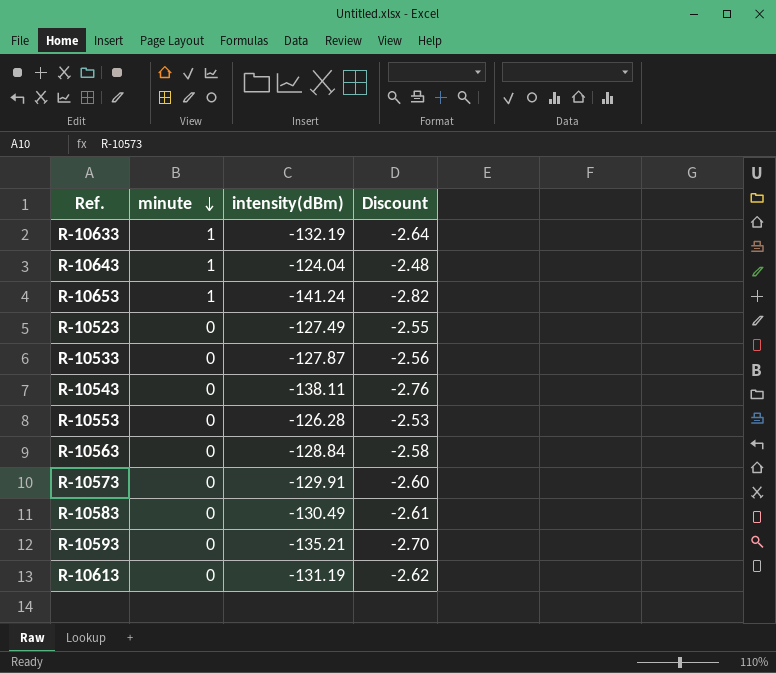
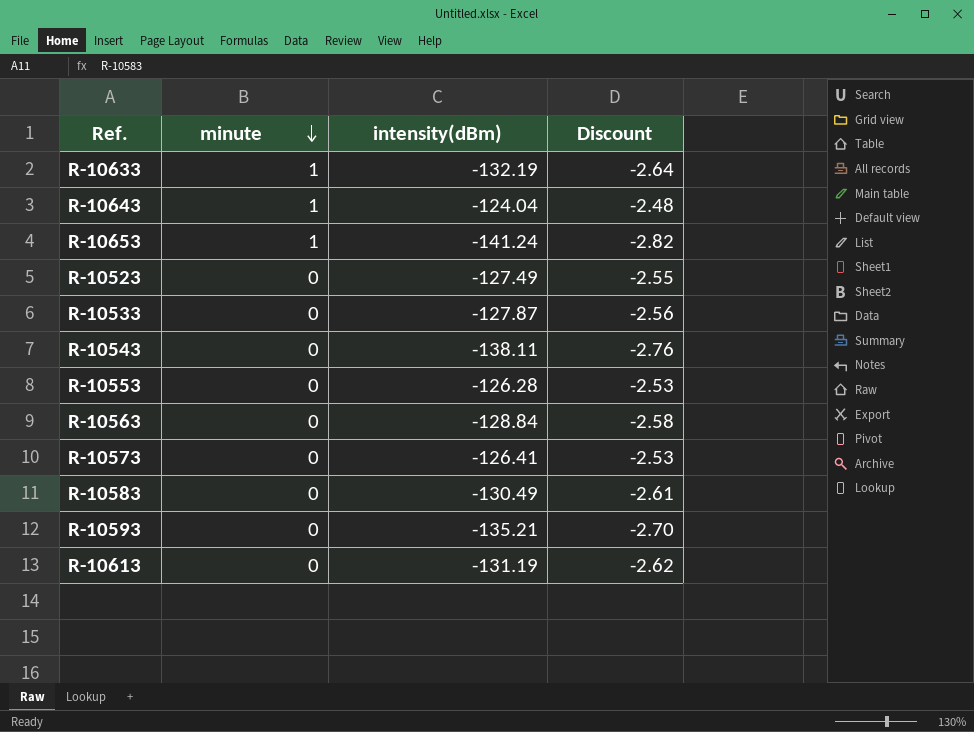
R-10573 | intensity(dBm): -129.91 -> -126.41
R-10573 | Discount: -2.60 -> -2.53

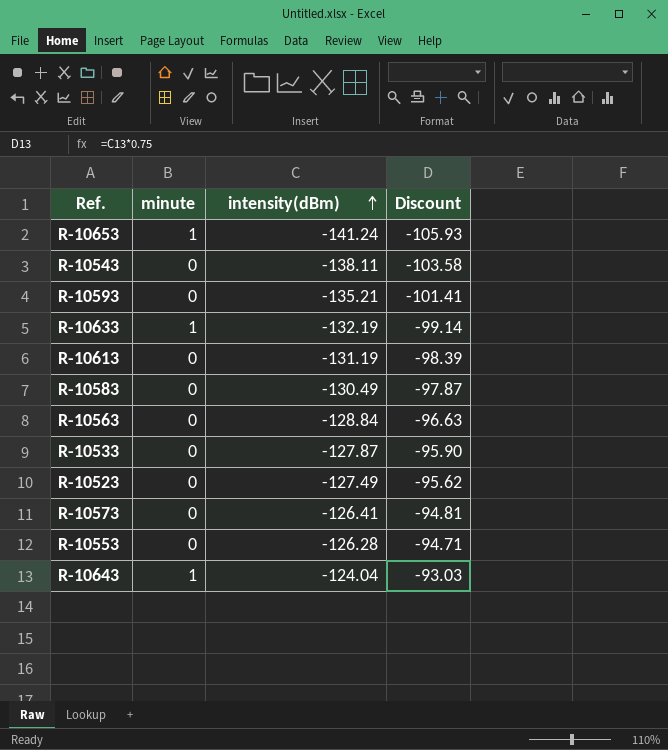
row order: minute descending -> intensity(dBm) ascending
column Discount | formula: [intensity(dBm)] * 0.02 -> [intensity(dBm)] * 0.75

